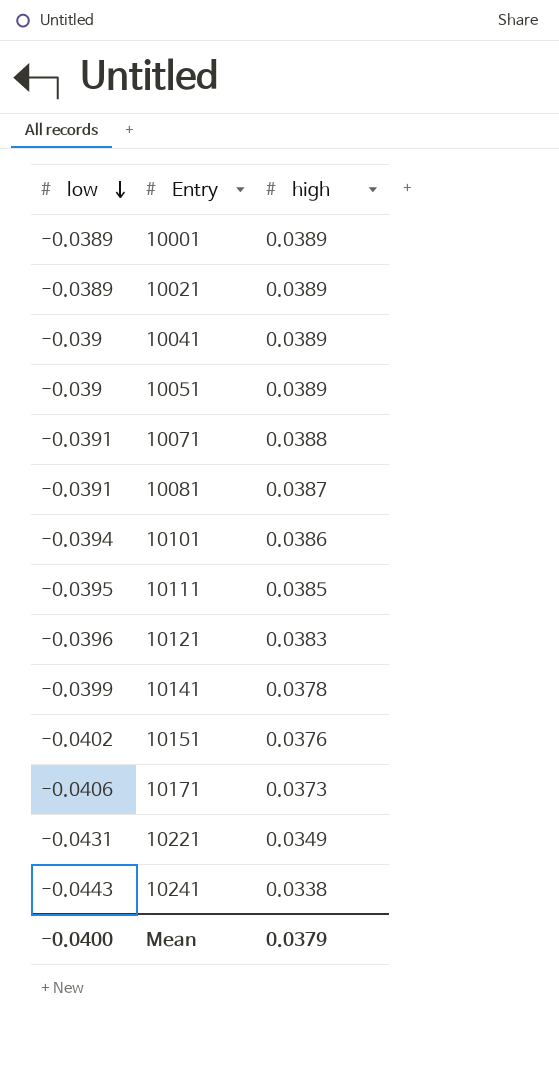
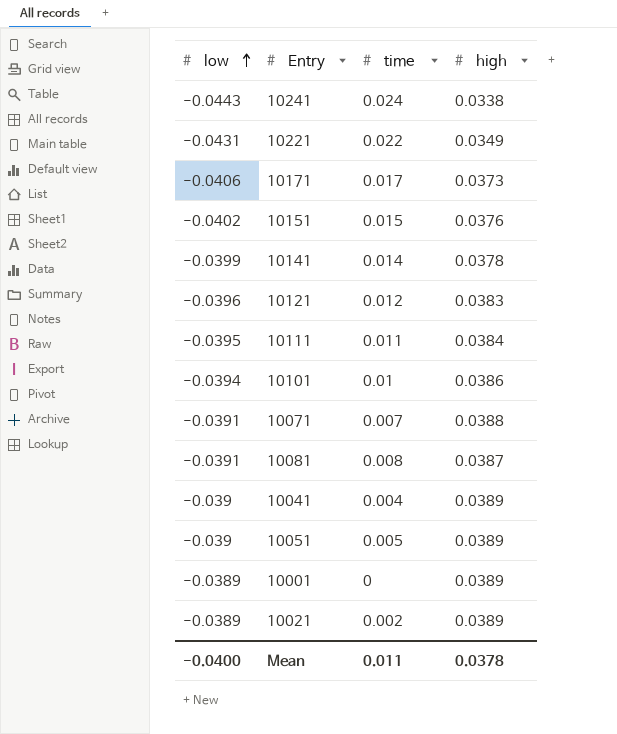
row order: low descending -> low ascending
column time | position: none -> 3
10111 | high: 0.0385 -> 0.0384
Mean | high: 0.0379 -> 0.0378

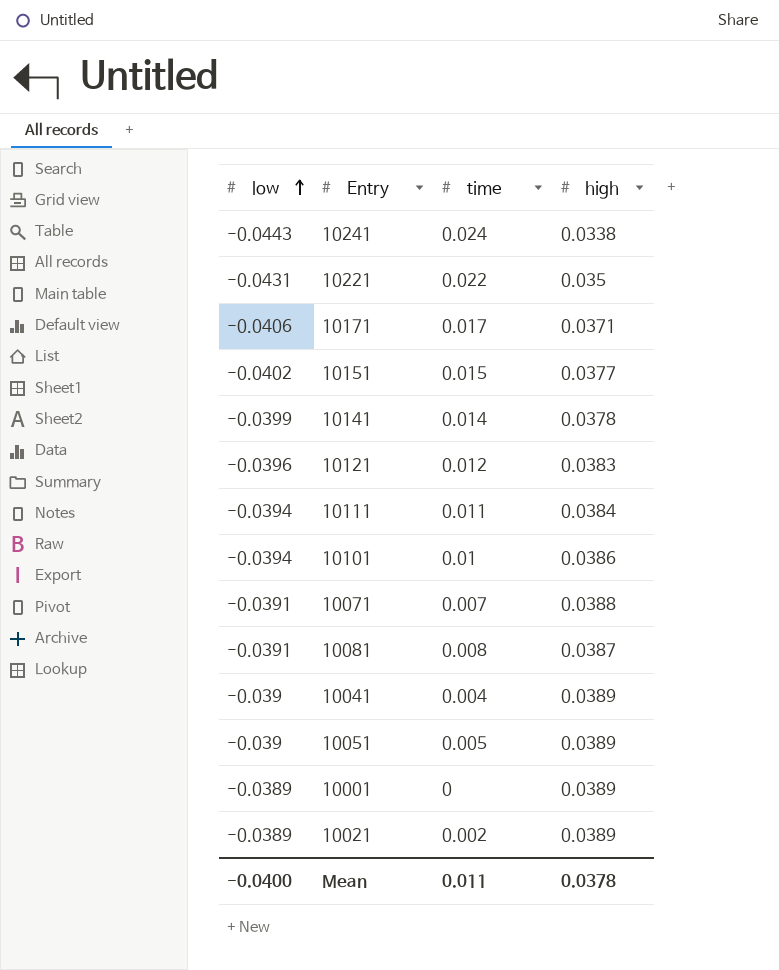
10221 | high: 0.0349 -> 0.035
10171 | high: 0.0373 -> 0.0371
10151 | high: 0.0376 -> 0.0377
10111 | low: -0.0395 -> -0.0394

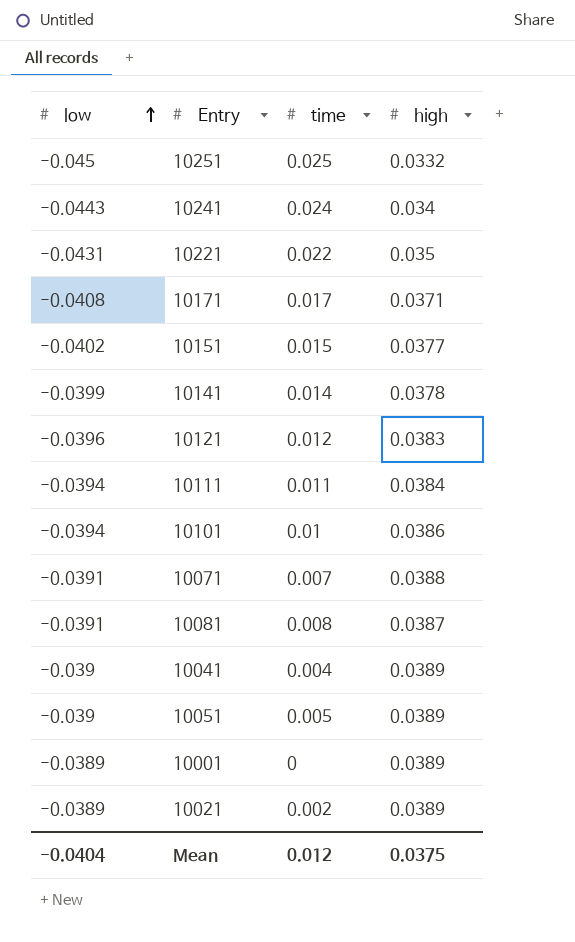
row 10251: none -> -0.045 | 0.025 | 0.0332
10241 | high: 0.0338 -> 0.034
10171 | low: -0.0406 -> -0.0408
Mean | low: -0.0400 -> -0.0404
Mean | time: 0.011 -> 0.012
Mean | high: 0.0378 -> 0.0375

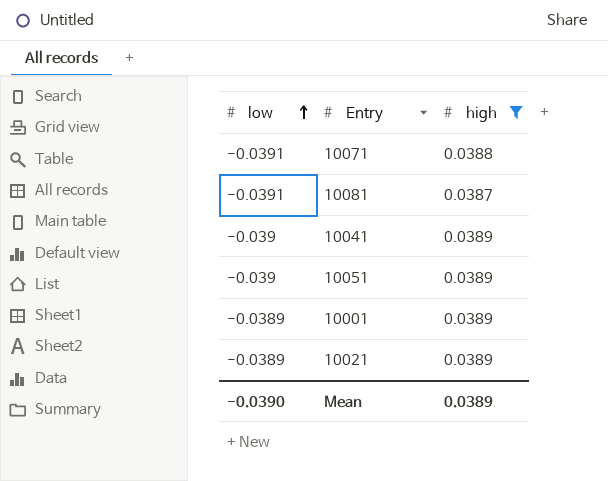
filter: none -> high >= 0.0387
column time | position: 3 -> none
Mean | low: -0.0404 -> -0.0390
Mean | high: 0.0375 -> 0.0389

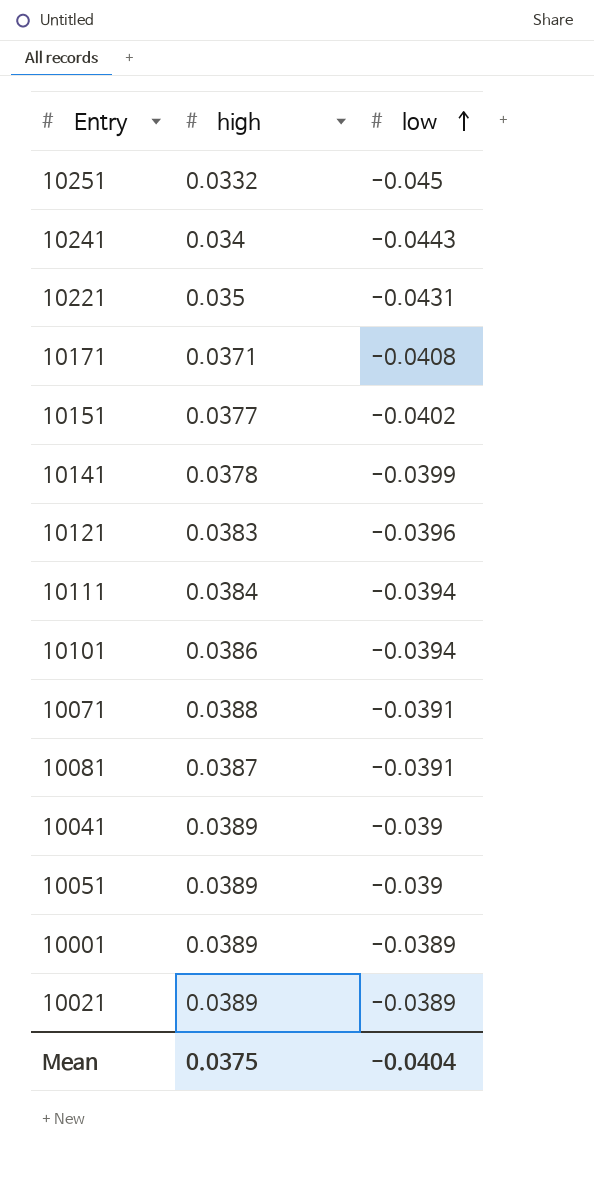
filter: high >= 0.0387 -> none
column low | position: 1 -> 3
Mean | high: 0.0389 -> 0.0375
Mean | low: -0.0390 -> -0.0404

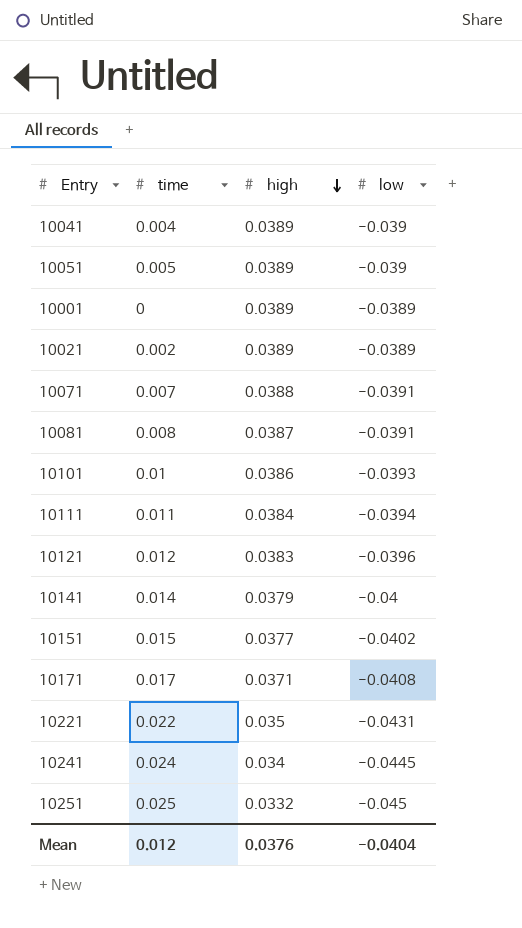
row order: low ascending -> high descending
column time | position: none -> 2
10101 | low: -0.0394 -> -0.0393
10141 | high: 0.0378 -> 0.0379
10141 | low: -0.0399 -> -0.04
10241 | low: -0.0443 -> -0.0445
Mean | high: 0.0375 -> 0.0376

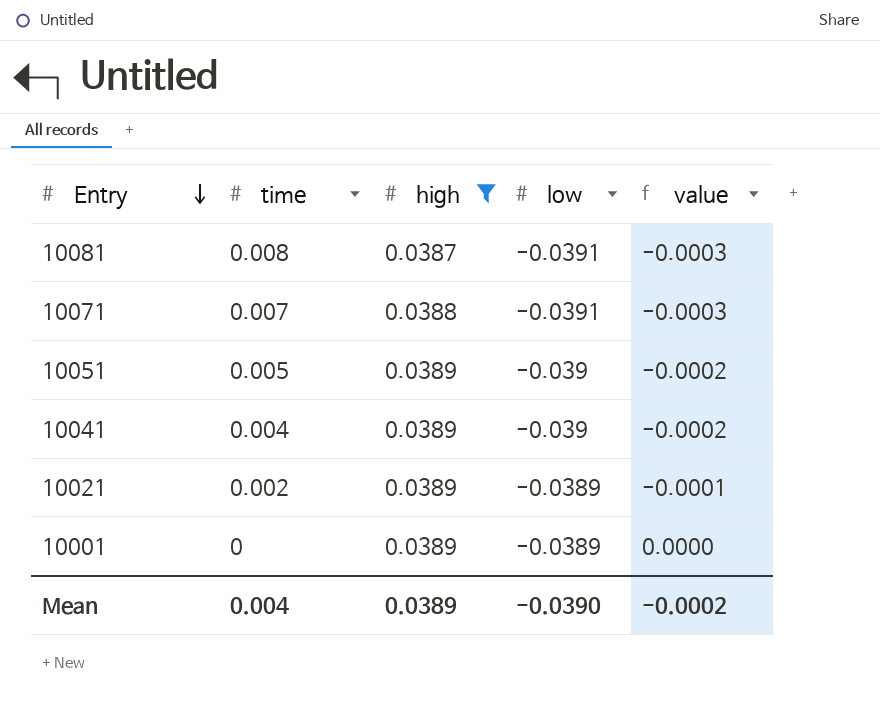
filter: none -> high >= 0.0387
row order: high descending -> Entry descending
column value | formula: none -> [time] * [low]
Mean | time: 0.012 -> 0.004
Mean | high: 0.0376 -> 0.0389
Mean | low: -0.0404 -> -0.0390

